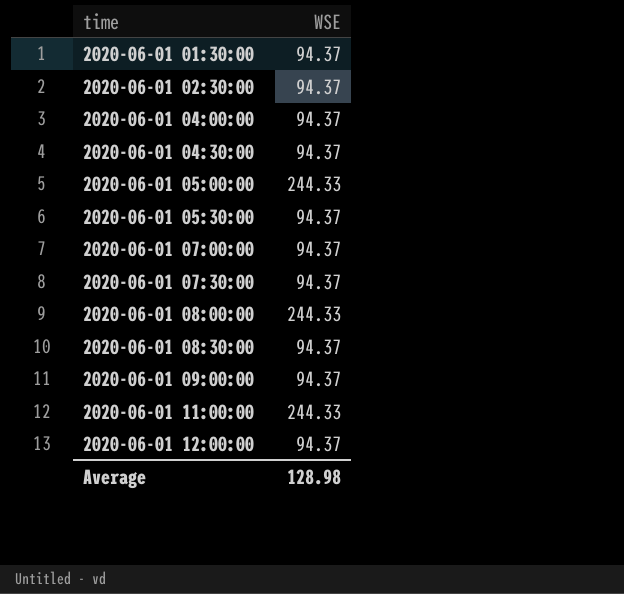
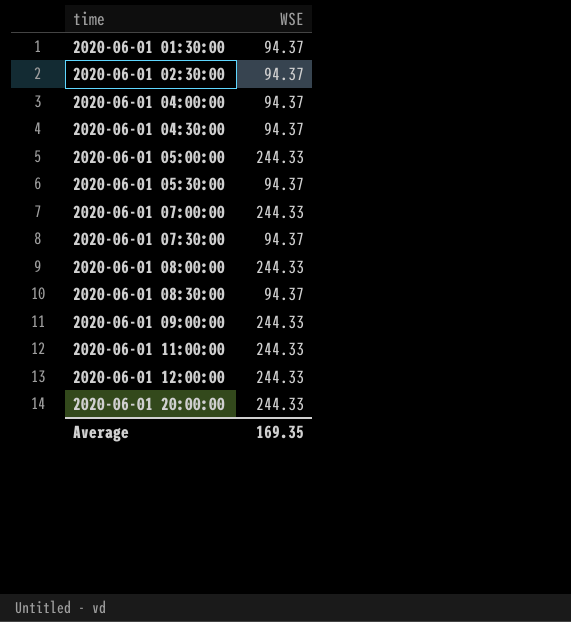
2020-06-01 07:00:00 | WSE: 94.37 -> 244.33
2020-06-01 09:00:00 | WSE: 94.37 -> 244.33
2020-06-01 12:00:00 | WSE: 94.37 -> 244.33
row 2020-06-01 20:00:00: none -> 244.33
Average | WSE: 128.98 -> 169.35

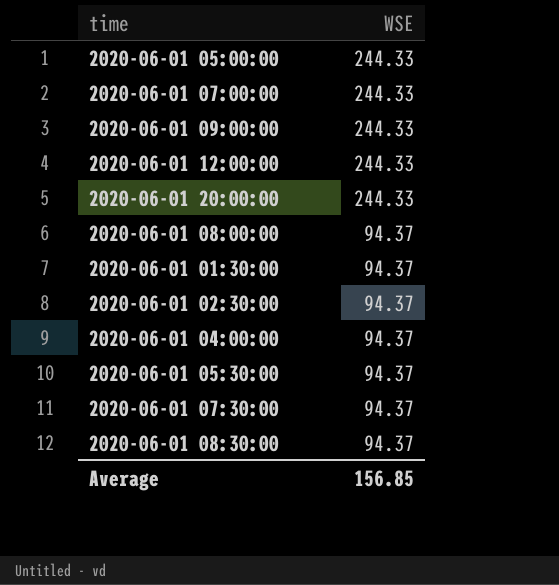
row order: time ascending -> WSE descending
row 2020-06-01 04:30:00: 94.37 -> none
row 2020-06-01 11:00:00: 244.33 -> none
2020-06-01 08:00:00 | WSE: 244.33 -> 94.37
Average | WSE: 169.35 -> 156.85

